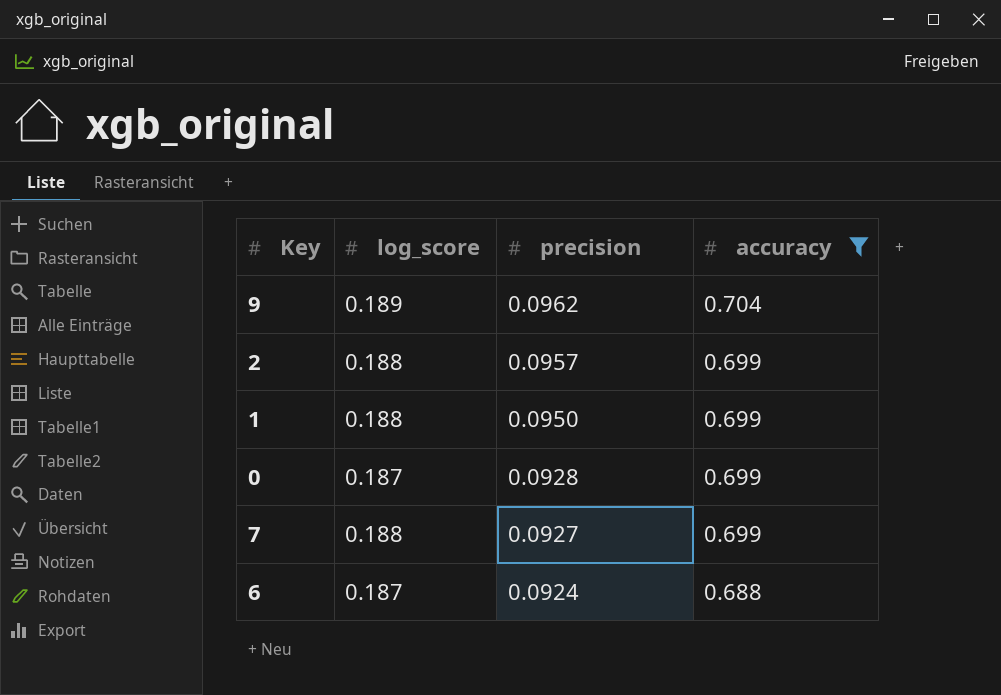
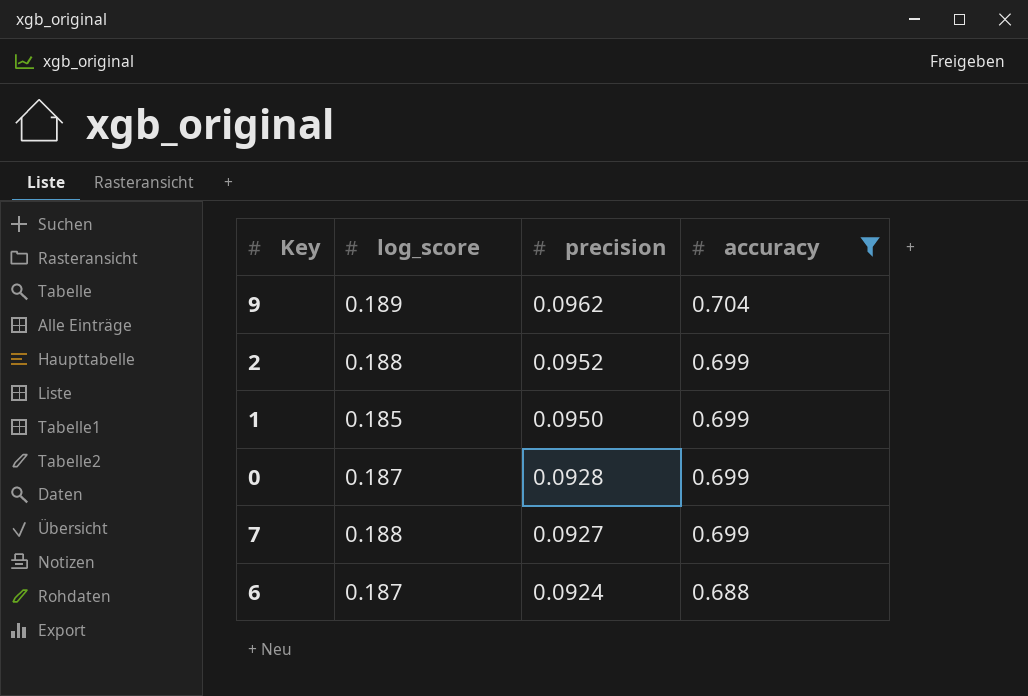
2 | precision: 0.0957 -> 0.0952
1 | log_score: 0.188 -> 0.185

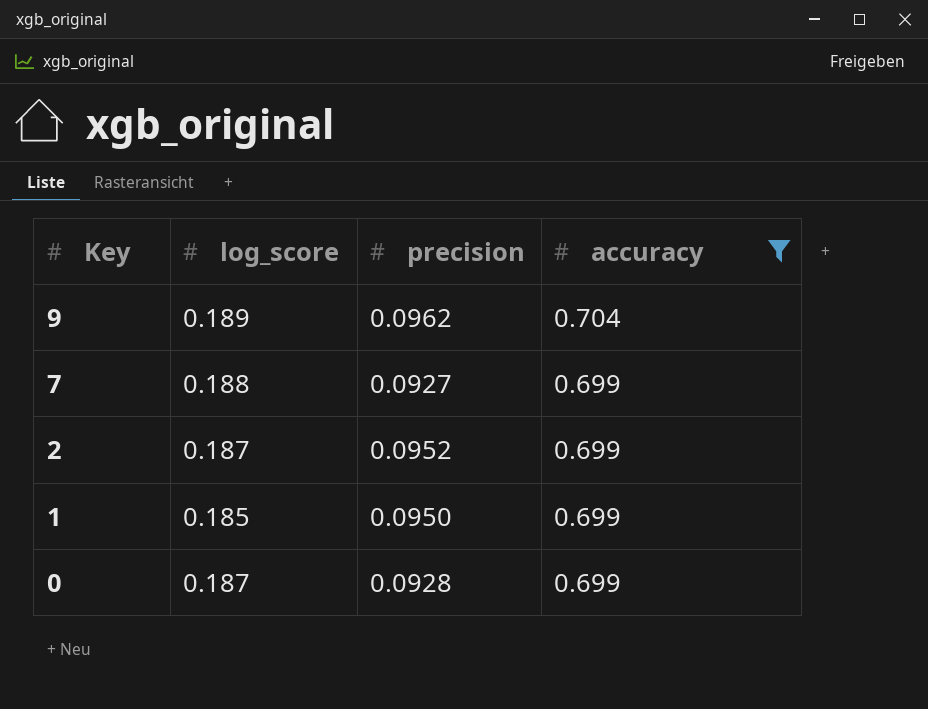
row order: precision descending -> Key descending
row 6: 0.187 | 0.0924 | 0.688 -> none
2 | log_score: 0.188 -> 0.187

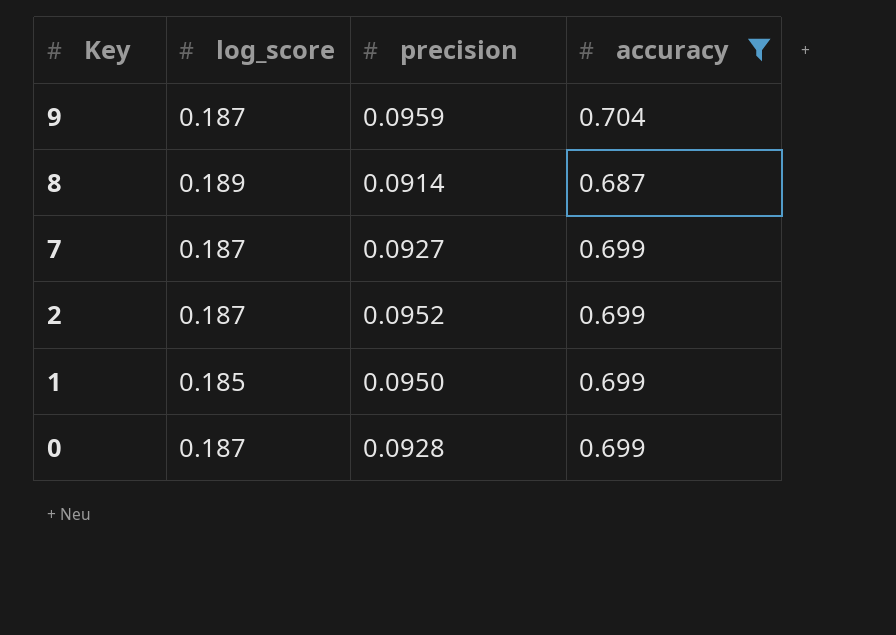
9 | log_score: 0.189 -> 0.187
9 | precision: 0.0962 -> 0.0959
row 8: none -> 0.189 | 0.0914 | 0.687
7 | log_score: 0.188 -> 0.187

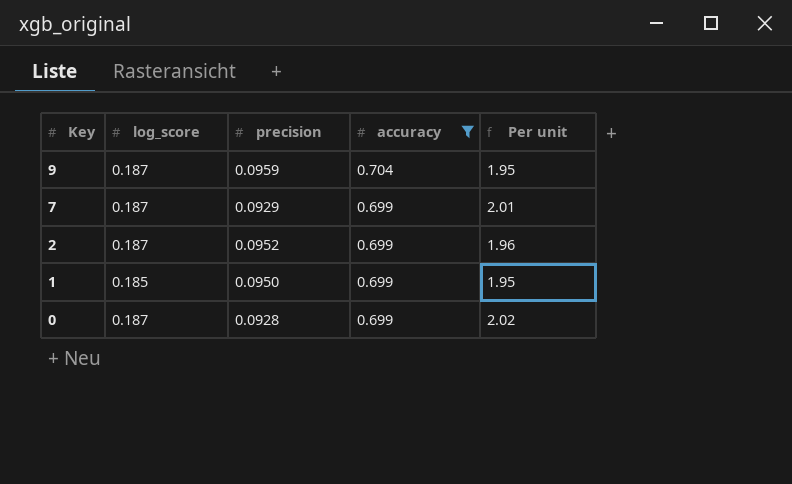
column Per unit | formula: none -> [log_score] / [precision]
row 8: 0.189 | 0.0914 | 0.687 -> none
7 | precision: 0.0927 -> 0.0929

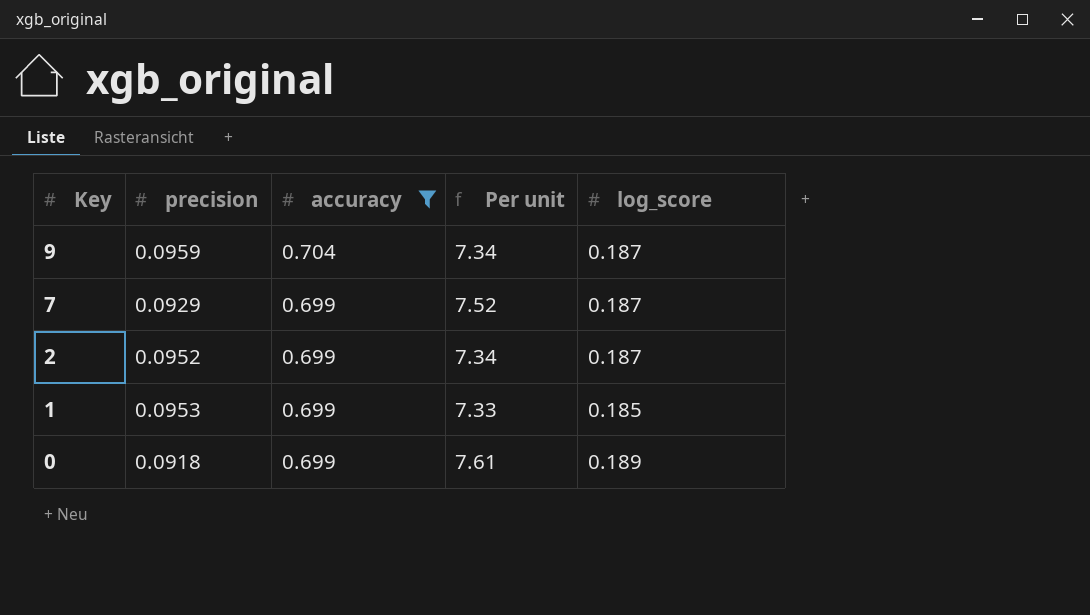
column Per unit | formula: [log_score] / [precision] -> [accuracy] / [precision]
column log_score | position: 2 -> 5
1 | precision: 0.0950 -> 0.0953
0 | precision: 0.0928 -> 0.0918
0 | log_score: 0.187 -> 0.189

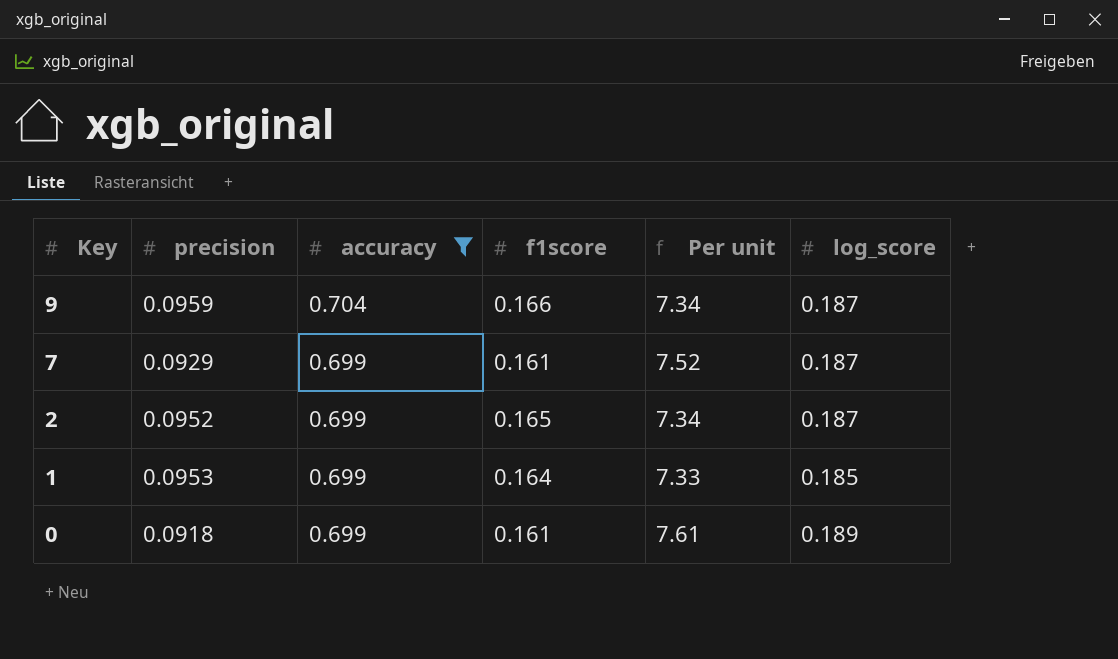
column f1score | position: none -> 4

